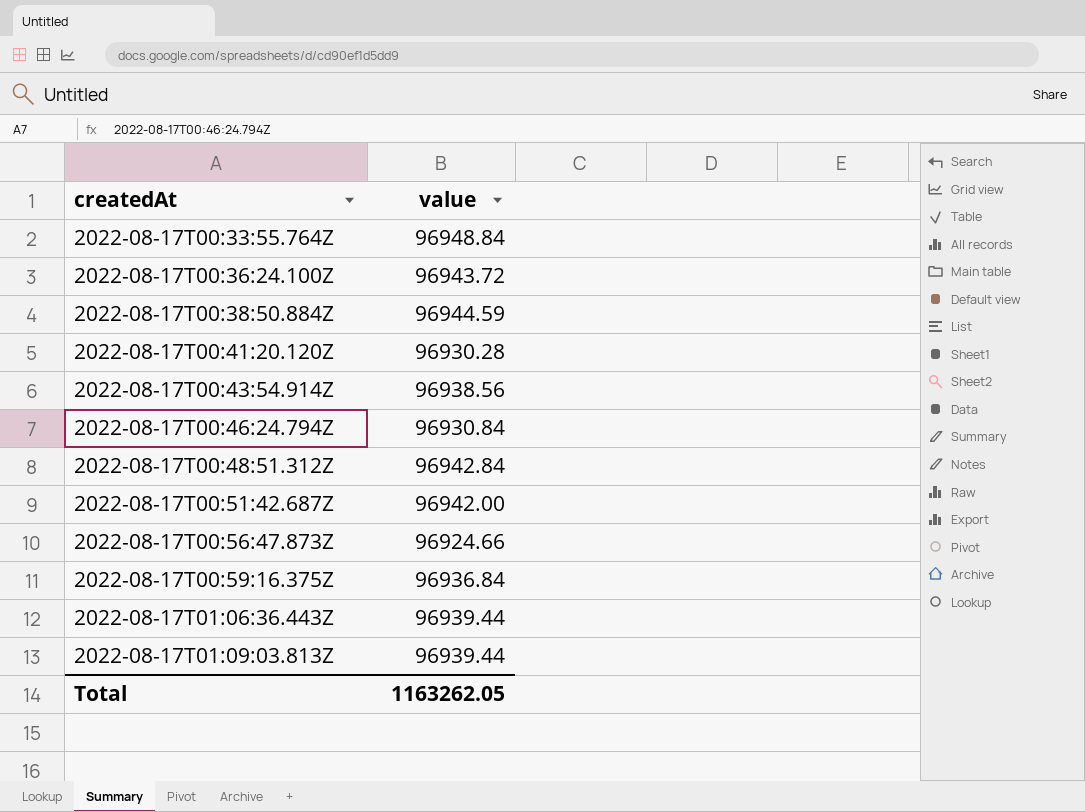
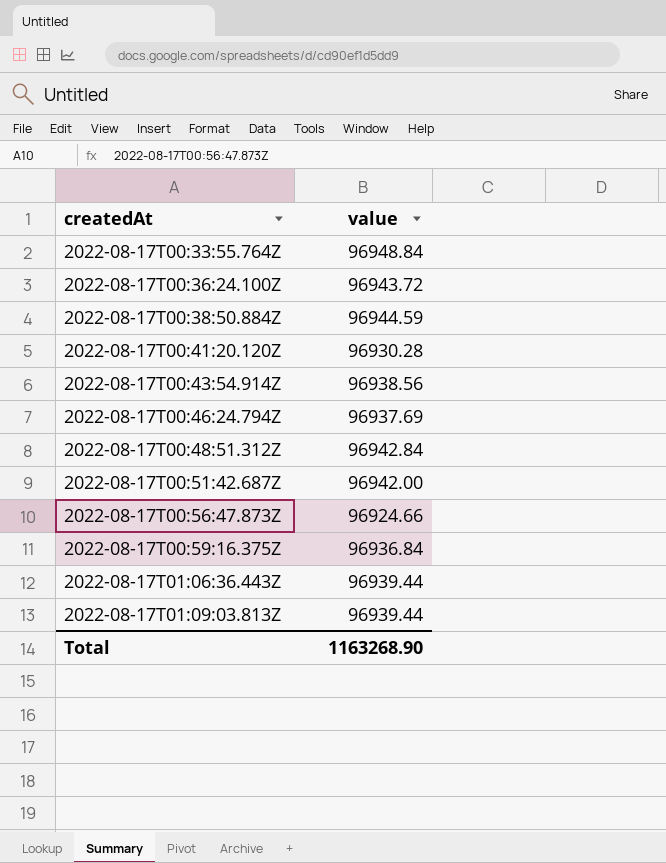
2022-08-17T00:46:24.794Z | value: 96930.84 -> 96937.69
Total | value: 1163262.05 -> 1163268.90

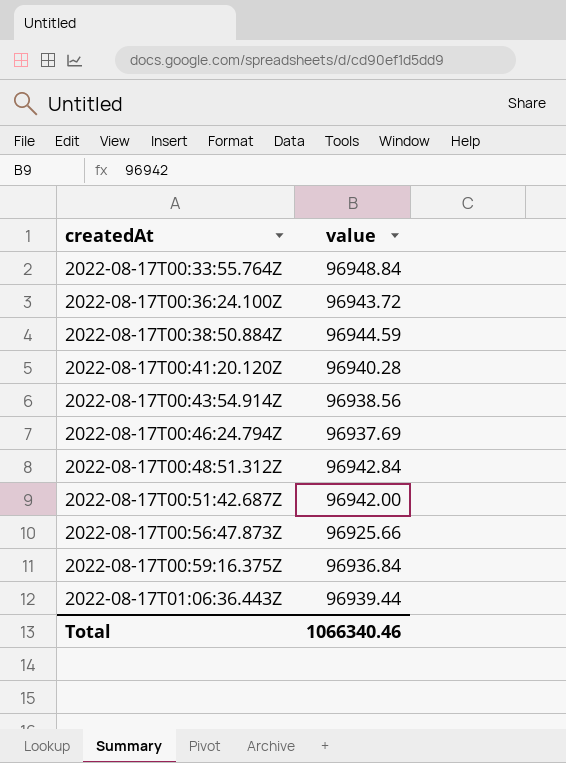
row 2022-08-17T01:09:03.813Z: 96939.44 -> none
2022-08-17T00:41:20.120Z | value: 96930.28 -> 96940.28
2022-08-17T00:56:47.873Z | value: 96924.66 -> 96925.66
Total | value: 1163268.90 -> 1066340.46

